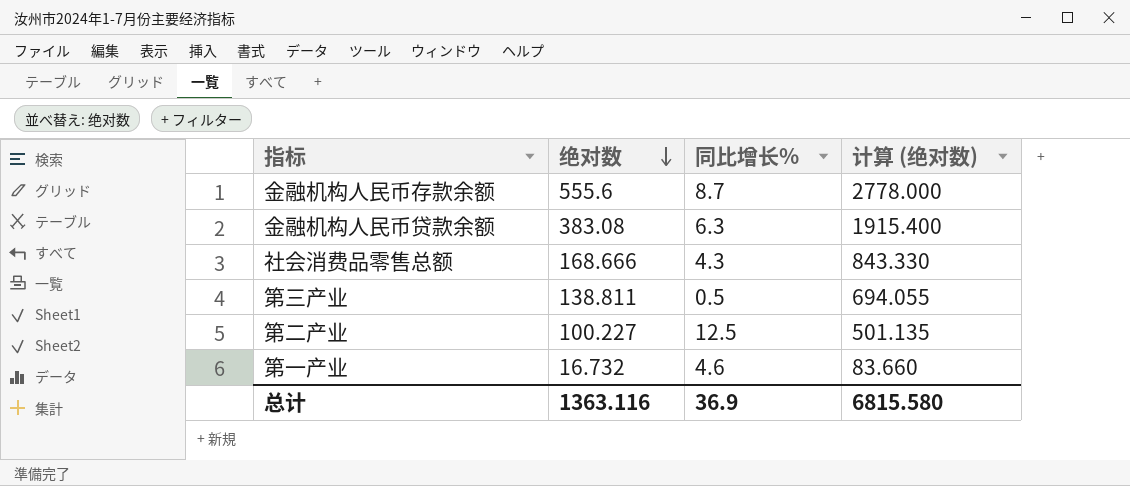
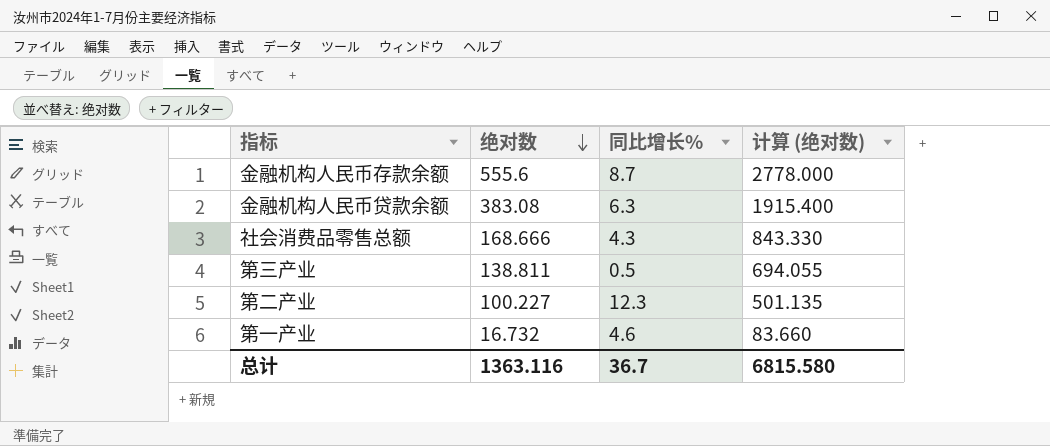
第二产业 | 同比增长%: 12.5 -> 12.3
总计 | 同比增长%: 36.9 -> 36.7

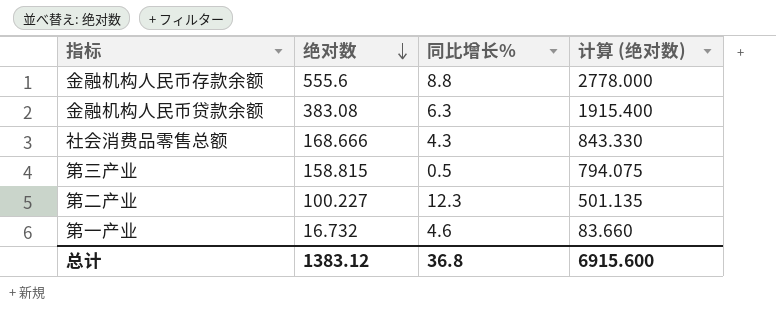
金融机构人民币存款余额 | 同比增长%: 8.7 -> 8.8
第三产业 | 绝对数: 138.811 -> 158.815
第三产业 | 计算 (绝对数): 694.055 -> 794.075
总计 | 绝对数: 1363.116 -> 1383.12
总计 | 同比增长%: 36.7 -> 36.8
总计 | 计算 (绝对数): 6815.580 -> 6915.600

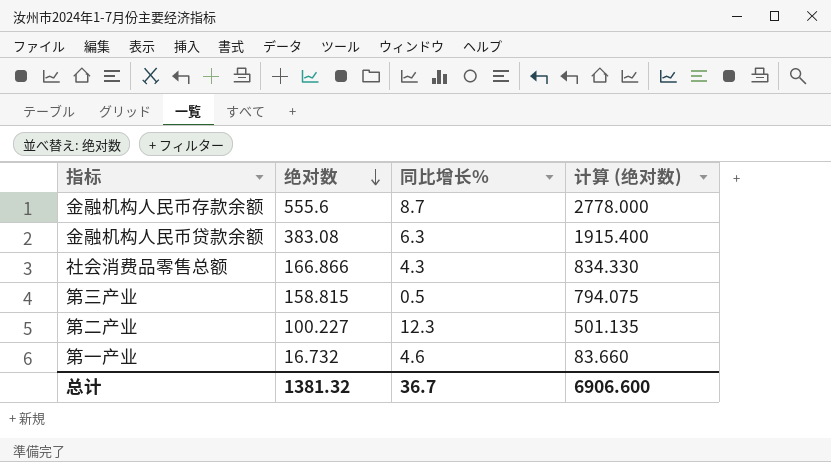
金融机构人民币存款余额 | 同比增长%: 8.8 -> 8.7
社会消费品零售总额 | 绝对数: 168.666 -> 166.866
社会消费品零售总额 | 计算 (绝对数): 843.330 -> 834.330
总计 | 绝对数: 1383.12 -> 1381.32
总计 | 同比增长%: 36.8 -> 36.7
总计 | 计算 (绝对数): 6915.600 -> 6906.600

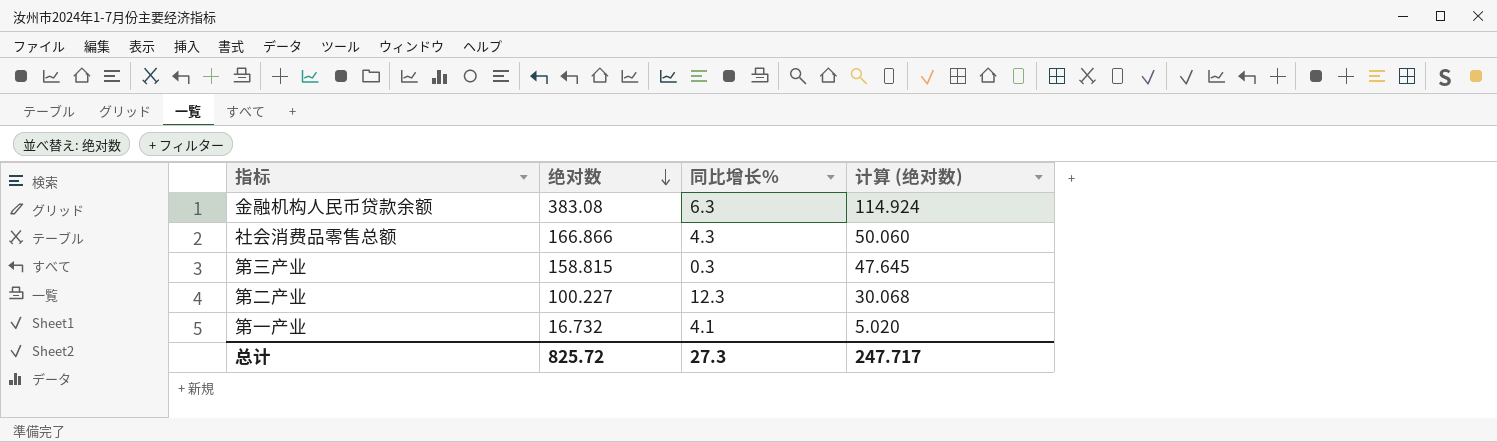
column 计算 (绝对数) | formula: [绝对数] * 5 -> [绝对数] * 0.3
row 金融机构人民币存款余额: 555.6 | 8.7 | 2778.000 -> none
第三产业 | 同比增长%: 0.5 -> 0.3
第一产业 | 同比增长%: 4.6 -> 4.1
总计 | 绝对数: 1381.32 -> 825.72
总计 | 同比增长%: 36.7 -> 27.3
总计 | 计算 (绝对数): 6906.600 -> 247.717

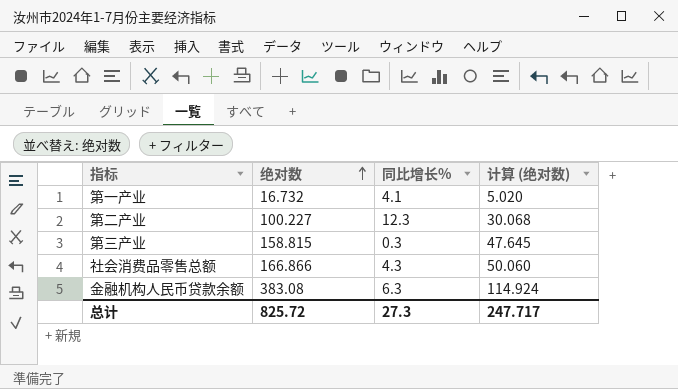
row order: 绝对数 descending -> 绝对数 ascending

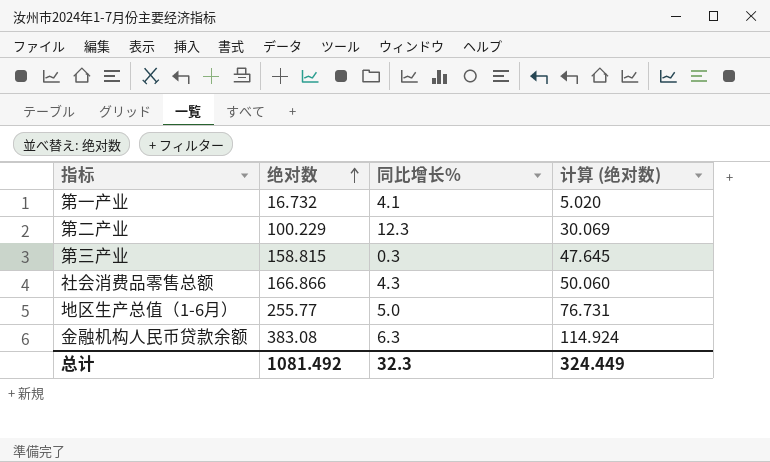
第二产业 | 绝对数: 100.227 -> 100.229
第二产业 | 计算 (绝对数): 30.068 -> 30.069
row 地区生产总值（1-6月）: none -> 255.77 | 5.0 | 76.731
总计 | 绝对数: 825.72 -> 1081.492
总计 | 同比增长%: 27.3 -> 32.3
总计 | 计算 (绝对数): 247.717 -> 324.449

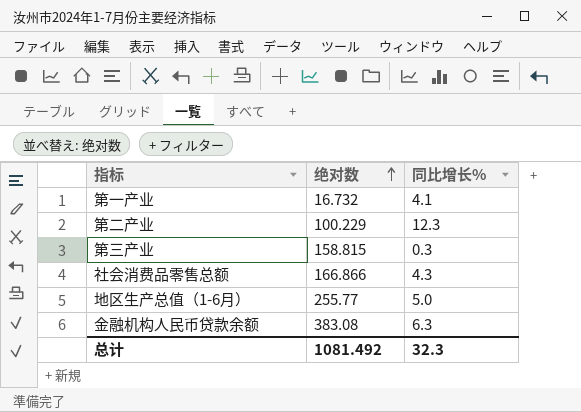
column 计算 (绝对数) | formula: [绝对数] * 0.3 -> none

